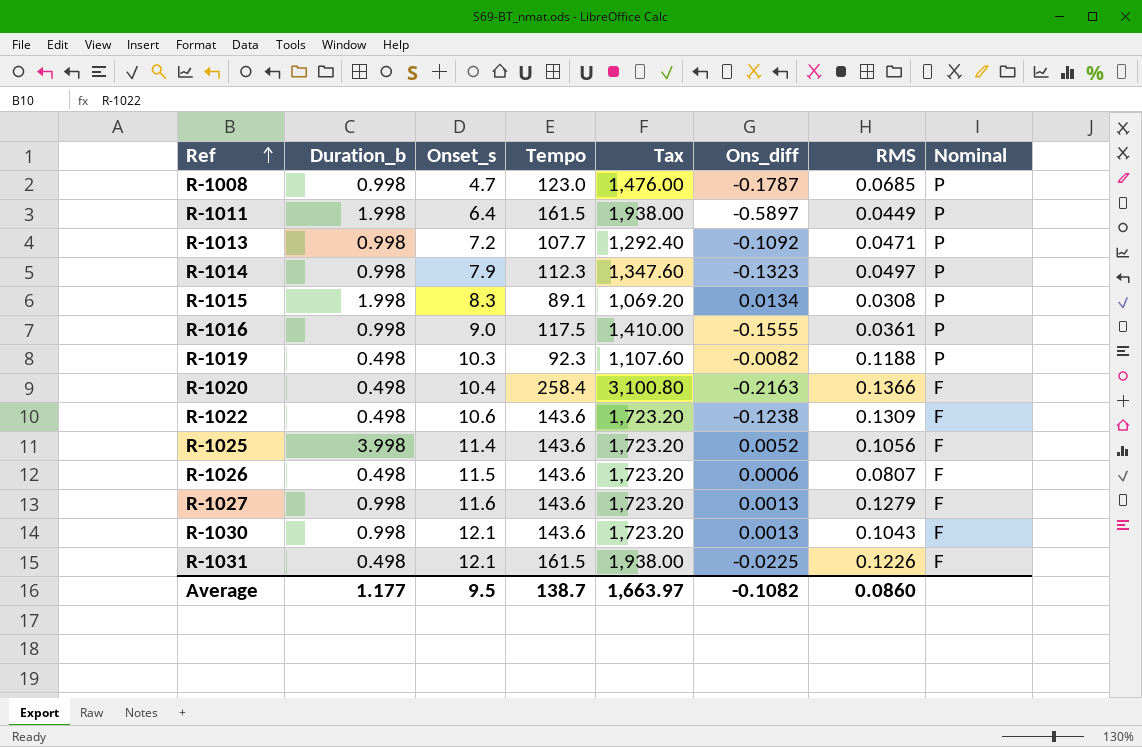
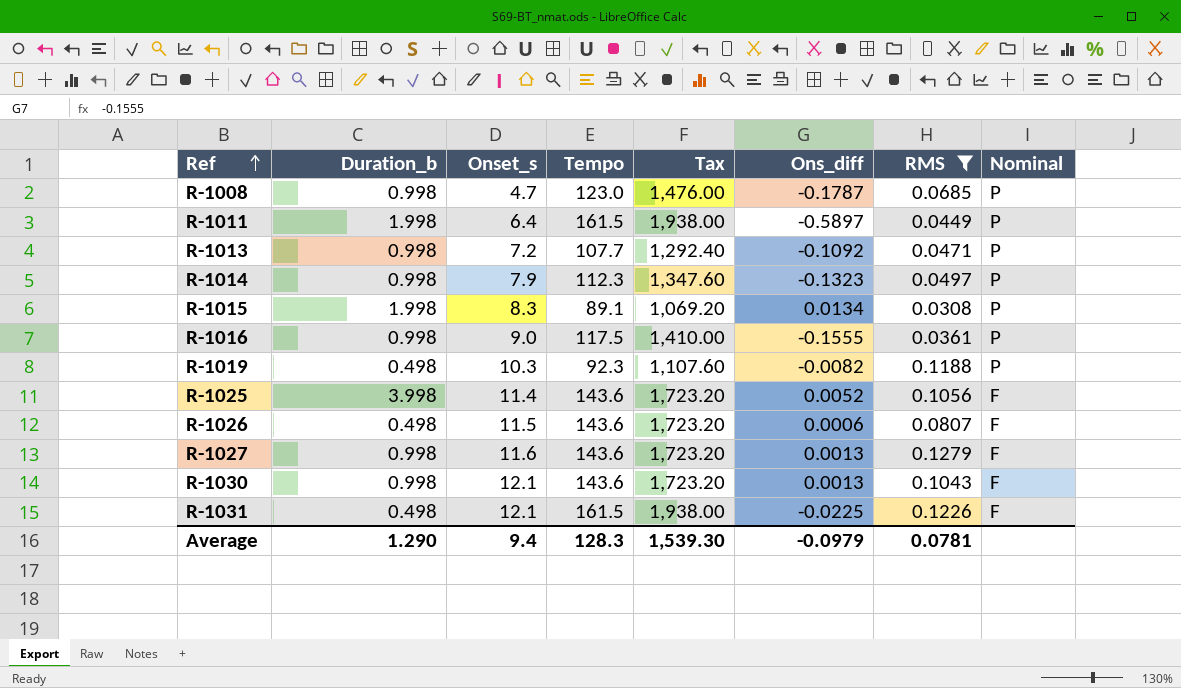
filter: none -> RMS <= 0.1279
Average | Duration_b: 1.177 -> 1.290
Average | Onset_s: 9.5 -> 9.4
Average | Tempo: 138.7 -> 128.3
Average | Tax: 1,663.97 -> 1,539.30
Average | Ons_diff: -0.1082 -> -0.0979
Average | RMS: 0.0860 -> 0.0781

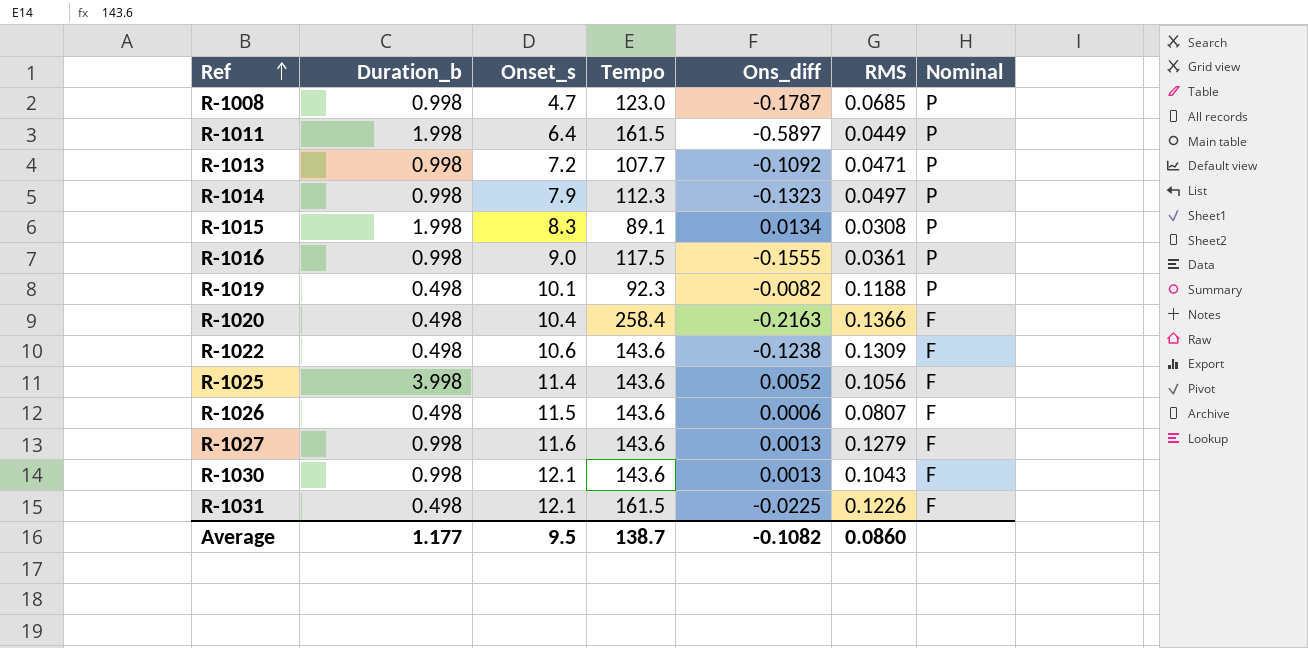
filter: RMS <= 0.1279 -> none
column Tax | formula: [Tempo] * 12 -> none
R-1019 | Onset_s: 10.3 -> 10.1
Average | Duration_b: 1.290 -> 1.177
Average | Onset_s: 9.4 -> 9.5
Average | Tempo: 128.3 -> 138.7
Average | Ons_diff: -0.0979 -> -0.1082
Average | RMS: 0.0781 -> 0.0860

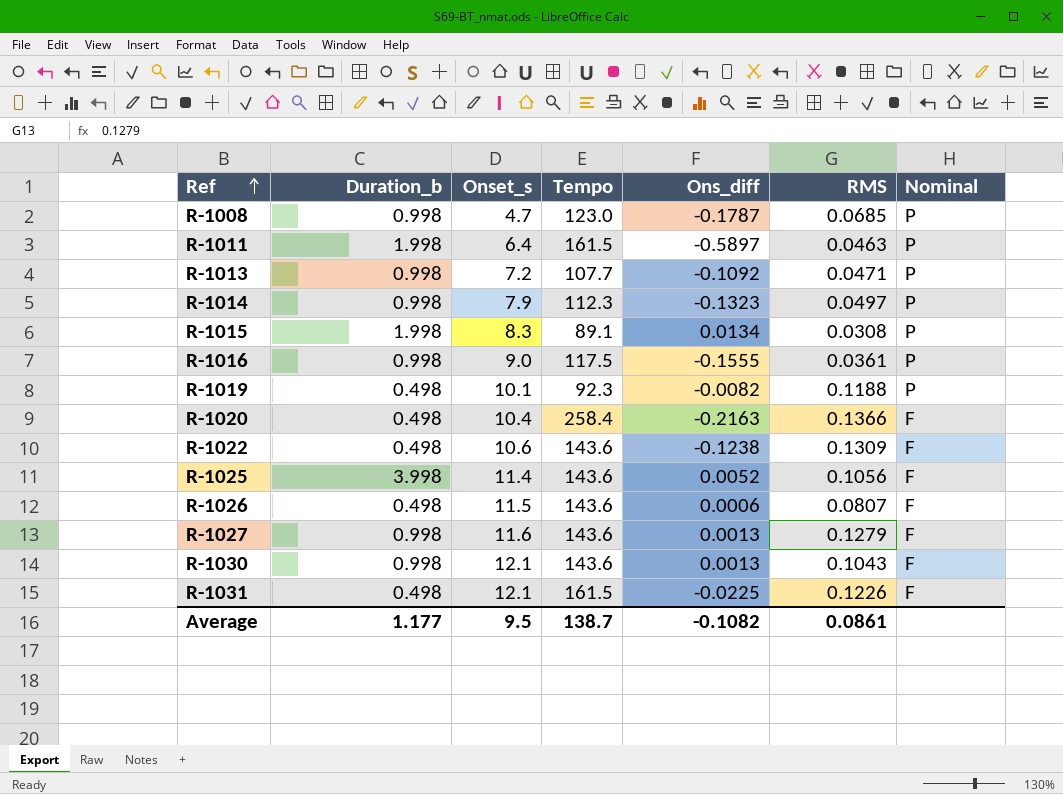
R-1011 | RMS: 0.0449 -> 0.0463
Average | RMS: 0.0860 -> 0.0861

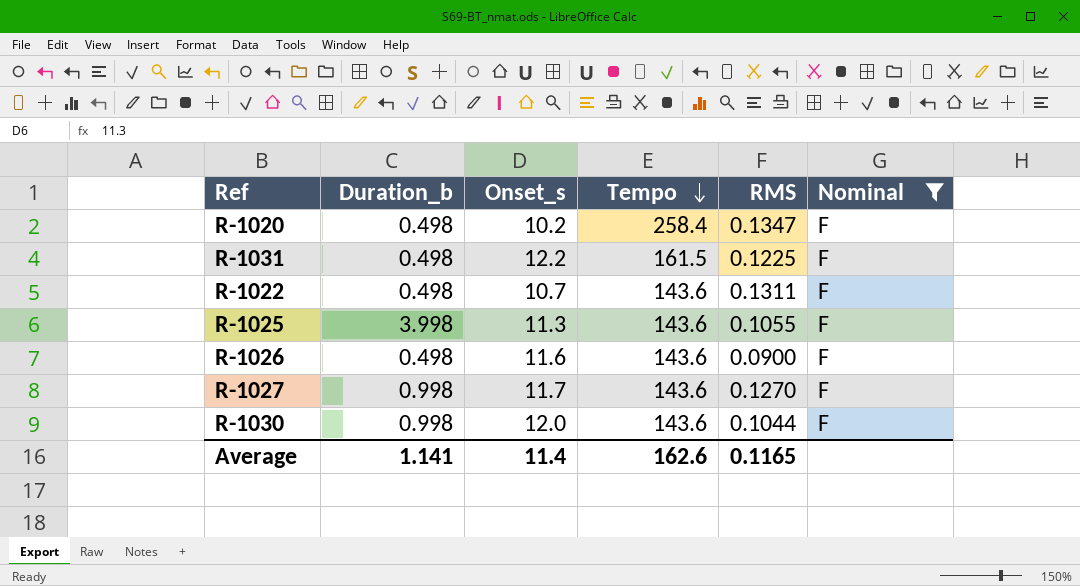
filter: none -> Nominal = F
row order: Ref ascending -> Tempo descending
column Ons_diff | position: 5 -> none
R-1020 | Onset_s: 10.4 -> 10.2
R-1020 | RMS: 0.1366 -> 0.1347
R-1031 | Onset_s: 12.1 -> 12.2
R-1031 | RMS: 0.1226 -> 0.1225
R-1022 | Onset_s: 10.6 -> 10.7
R-1022 | RMS: 0.1309 -> 0.1311
R-1025 | Onset_s: 11.4 -> 11.3
R-1025 | RMS: 0.1056 -> 0.1055
R-1026 | Onset_s: 11.5 -> 11.6
R-1026 | RMS: 0.0807 -> 0.0900
R-1027 | Onset_s: 11.6 -> 11.7
R-1027 | RMS: 0.1279 -> 0.1270
R-1030 | Onset_s: 12.1 -> 12.0
R-1030 | RMS: 0.1043 -> 0.1044
Average | Duration_b: 1.177 -> 1.141
Average | Onset_s: 9.5 -> 11.4
Average | Tempo: 138.7 -> 162.6
Average | RMS: 0.0861 -> 0.1165

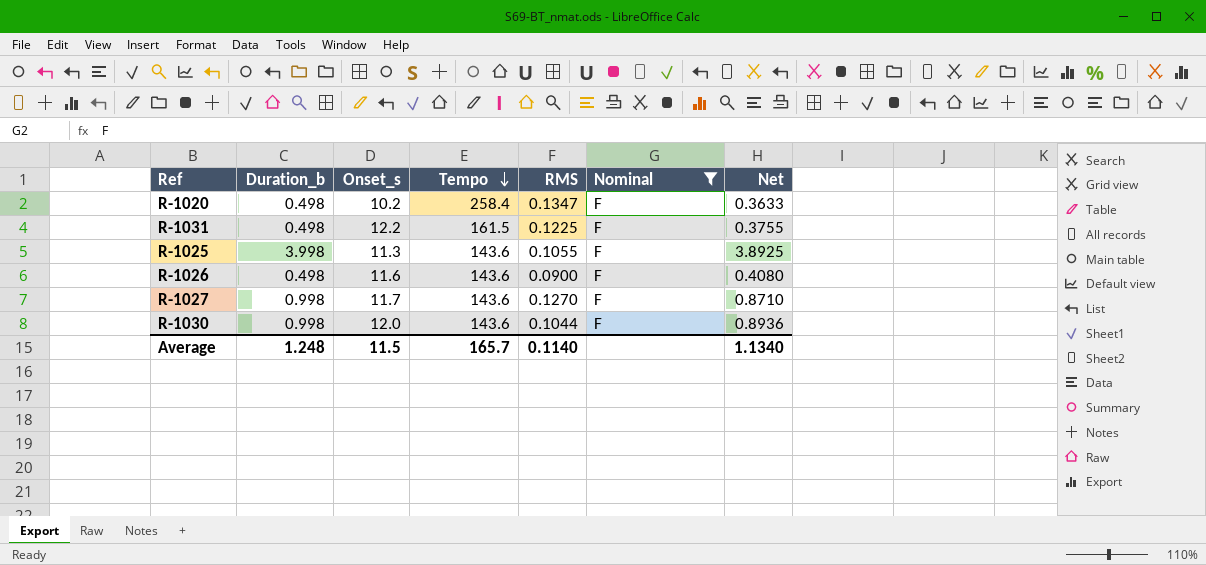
column Net | formula: none -> [Duration_b] - [RMS]
row R-1022: 0.498 | 10.7 | 143.6 | 0.1311 | F -> none
Average | Duration_b: 1.141 -> 1.248
Average | Onset_s: 11.4 -> 11.5
Average | Tempo: 162.6 -> 165.7
Average | RMS: 0.1165 -> 0.1140

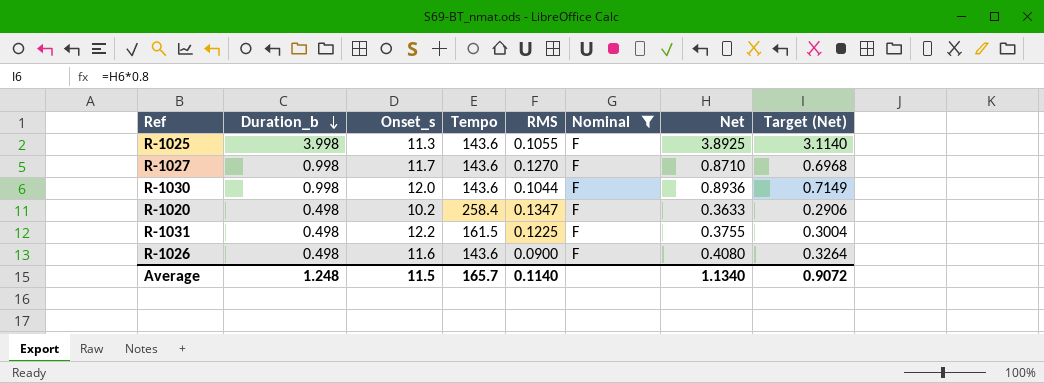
row order: Tempo descending -> Duration_b descending
column Target (Net) | formula: none -> [Net] * 0.8

